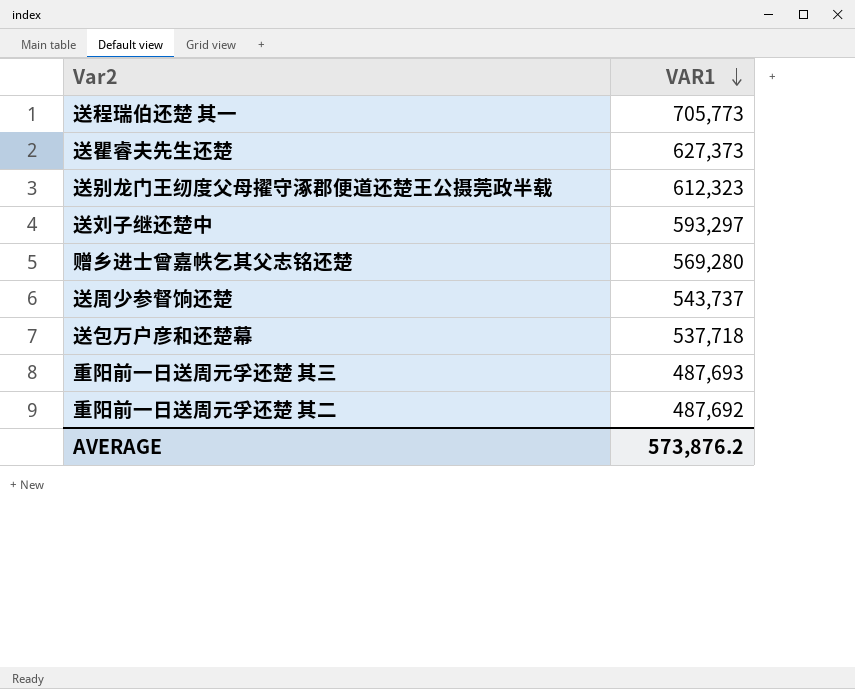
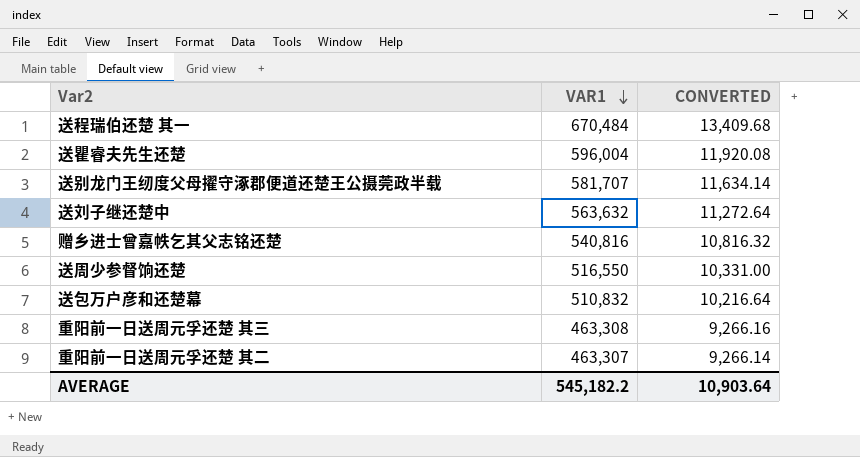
column CONVERTED | formula: none -> [VAR1] * 0.02
送程瑞伯还楚 其一 | VAR1: 705,773 -> 670,484
送瞿睿夫先生还楚 | VAR1: 627,373 -> 596,004
送别龙门王纫度父母擢守涿郡便道还楚王公摄莞政半载 | VAR1: 612,323 -> 581,707
送刘子继还楚中 | VAR1: 593,297 -> 563,632
赠乡进士曾嘉帙乞其父志铭还楚 | VAR1: 569,280 -> 540,816
送周少参督饷还楚 | VAR1: 543,737 -> 516,550
送包万户彦和还楚幕 | VAR1: 537,718 -> 510,832
重阳前一日送周元孚还楚 其三 | VAR1: 487,693 -> 463,308
重阳前一日送周元孚还楚 其二 | VAR1: 487,692 -> 463,307
AVERAGE | VAR1: 573,876.2 -> 545,182.2

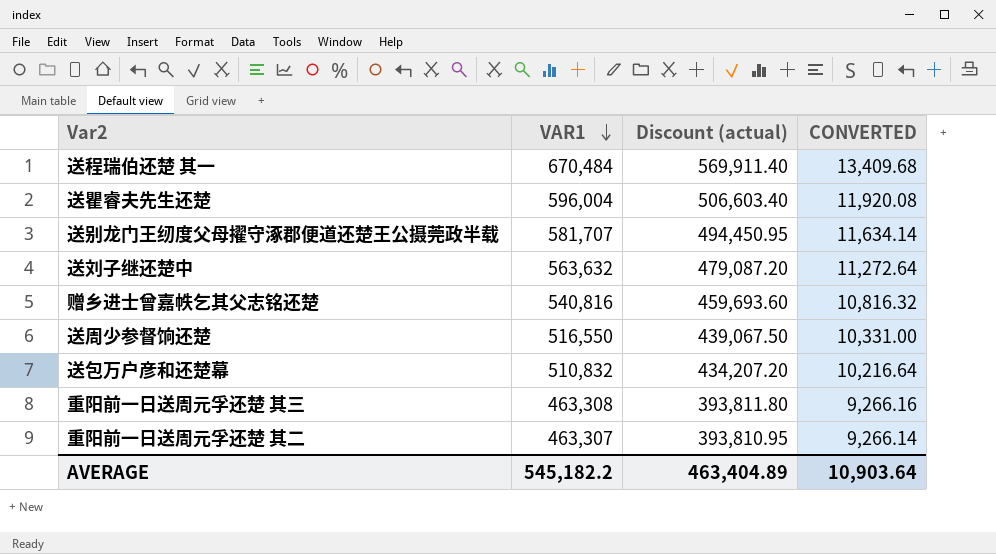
column Discount (actual) | formula: none -> [VAR1] * 0.85

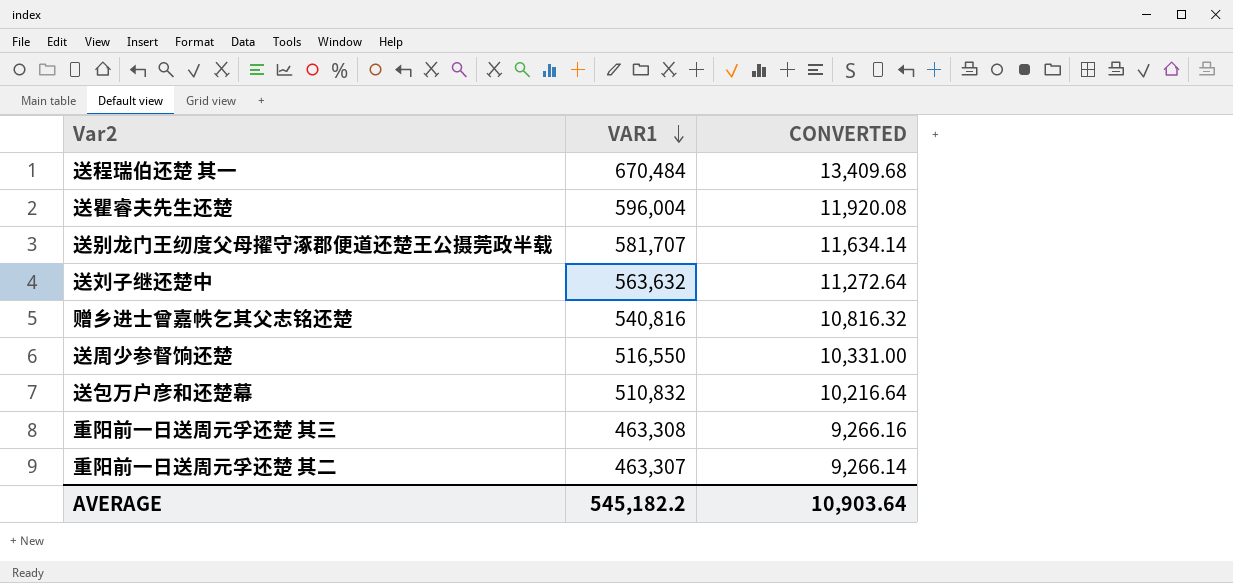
column Discount (actual) | formula: [VAR1] * 0.85 -> none

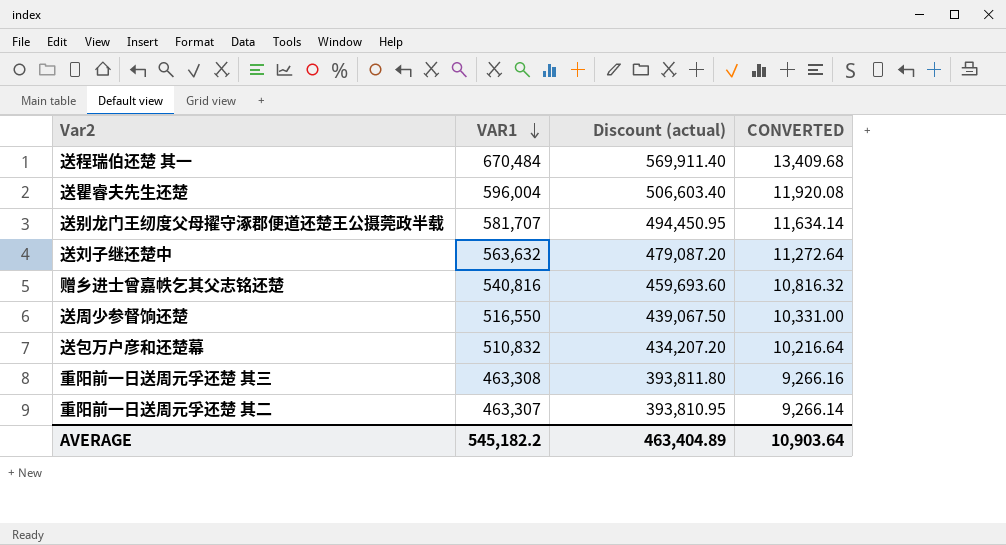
column Discount (actual) | formula: none -> [VAR1] * 0.85

